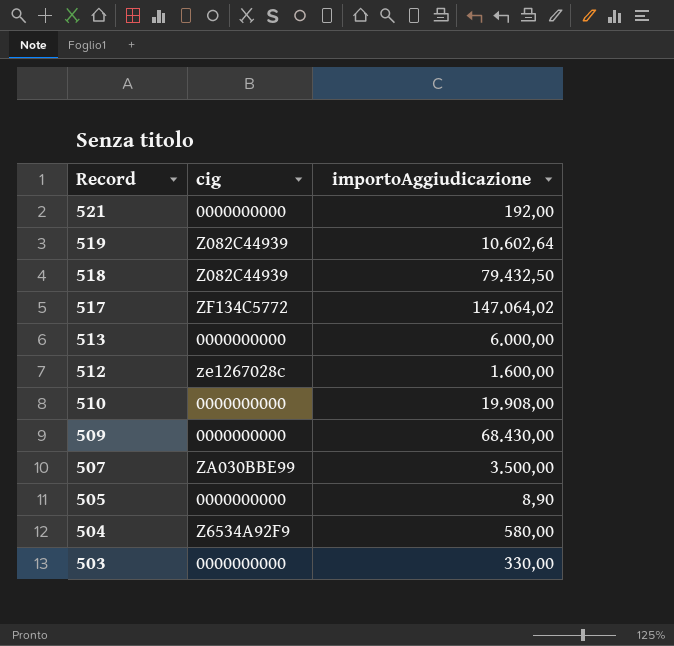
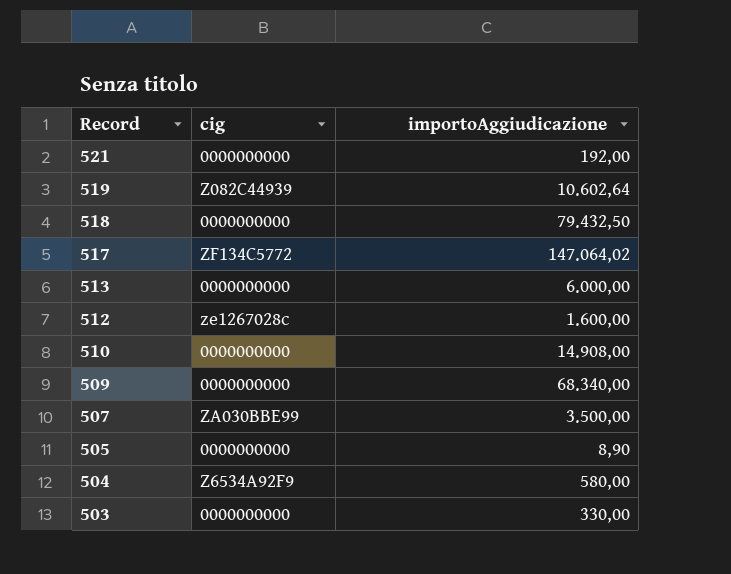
518 | cig: Z082C44939 -> 0000000000
510 | importoAggiudicazione: 19.908,00 -> 14.908,00
509 | importoAggiudicazione: 68.430,00 -> 68.340,00

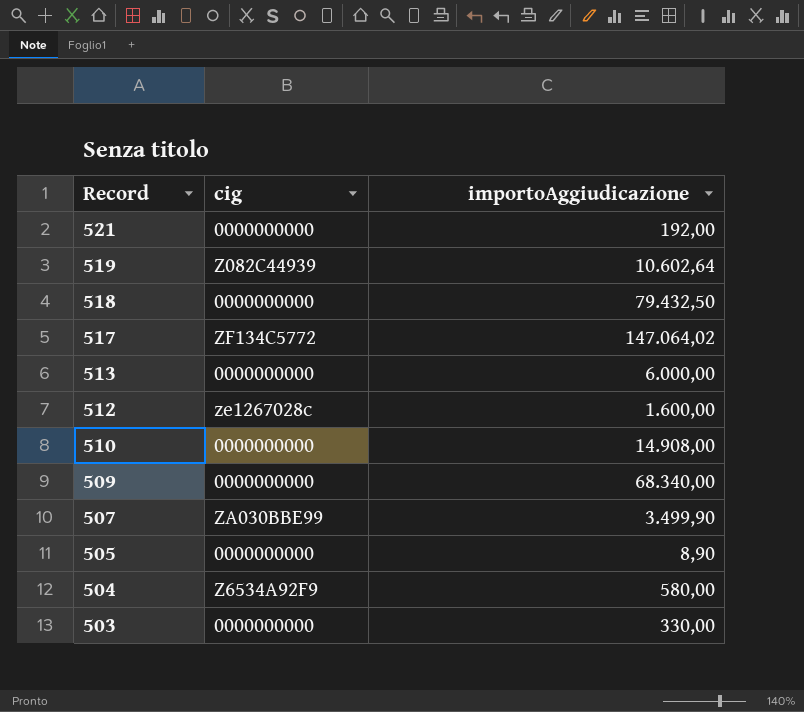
507 | importoAggiudicazione: 3.500,00 -> 3.499,90

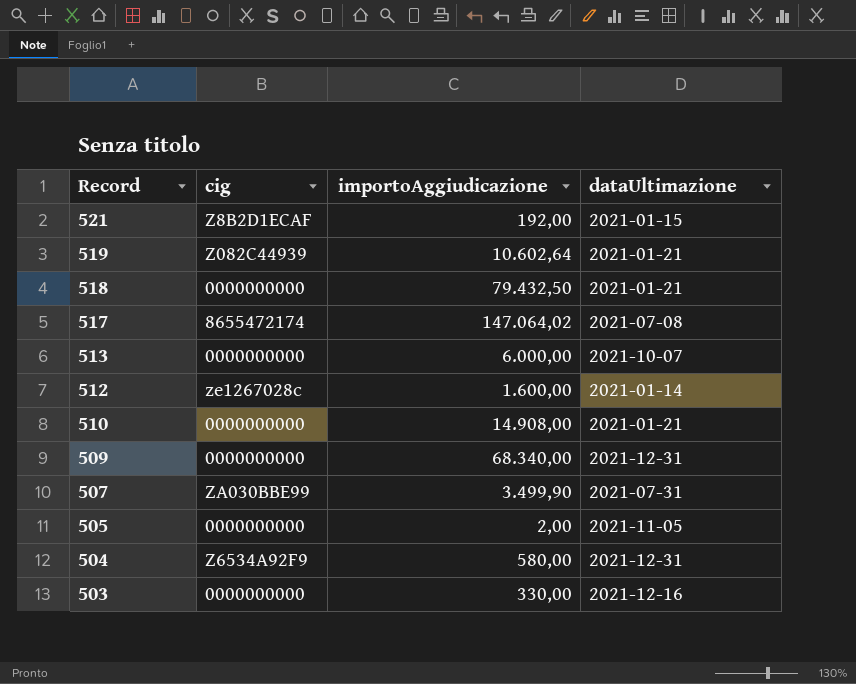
column dataUltimazione | position: none -> 4
521 | cig: 0000000000 -> Z8B2D1ECAF
517 | cig: ZF134C5772 -> 8655472174
505 | importoAggiudicazione: 8,90 -> 2,00

